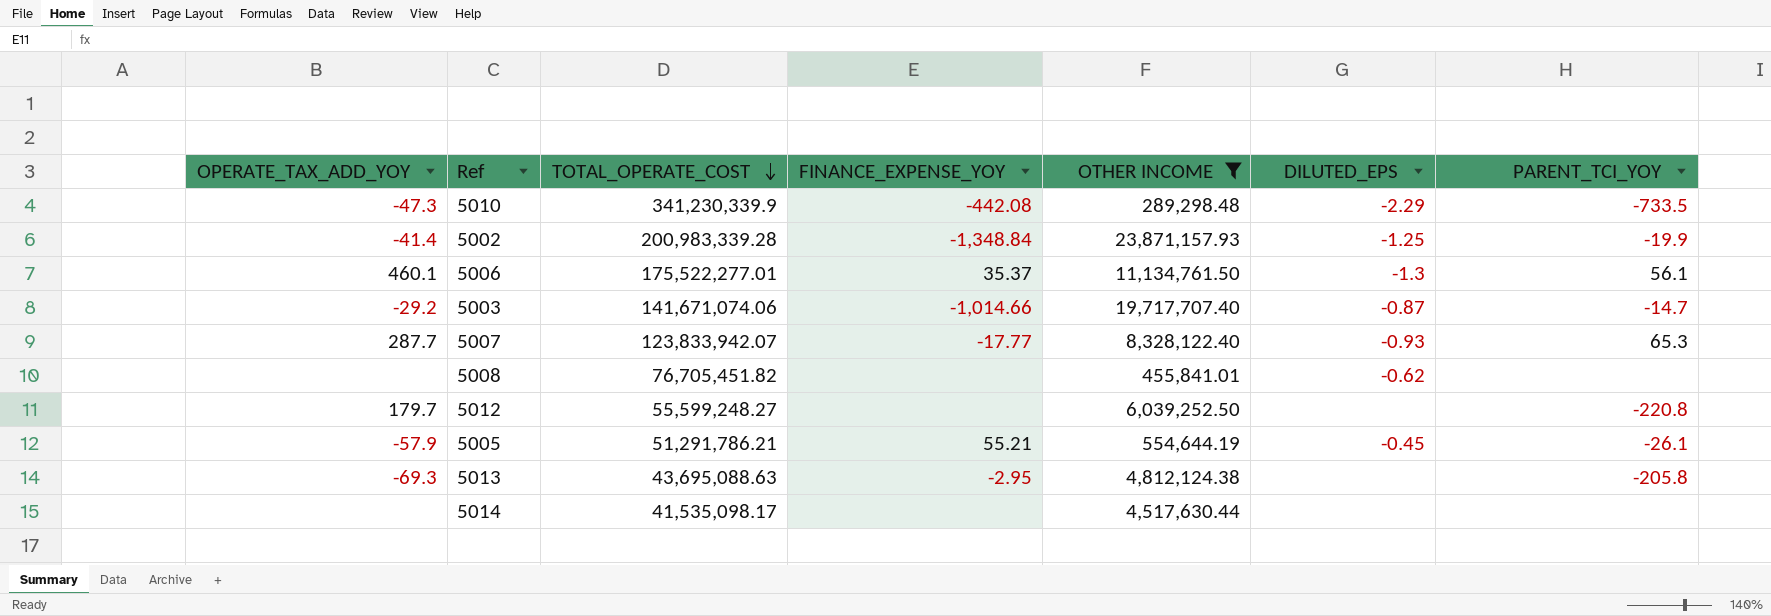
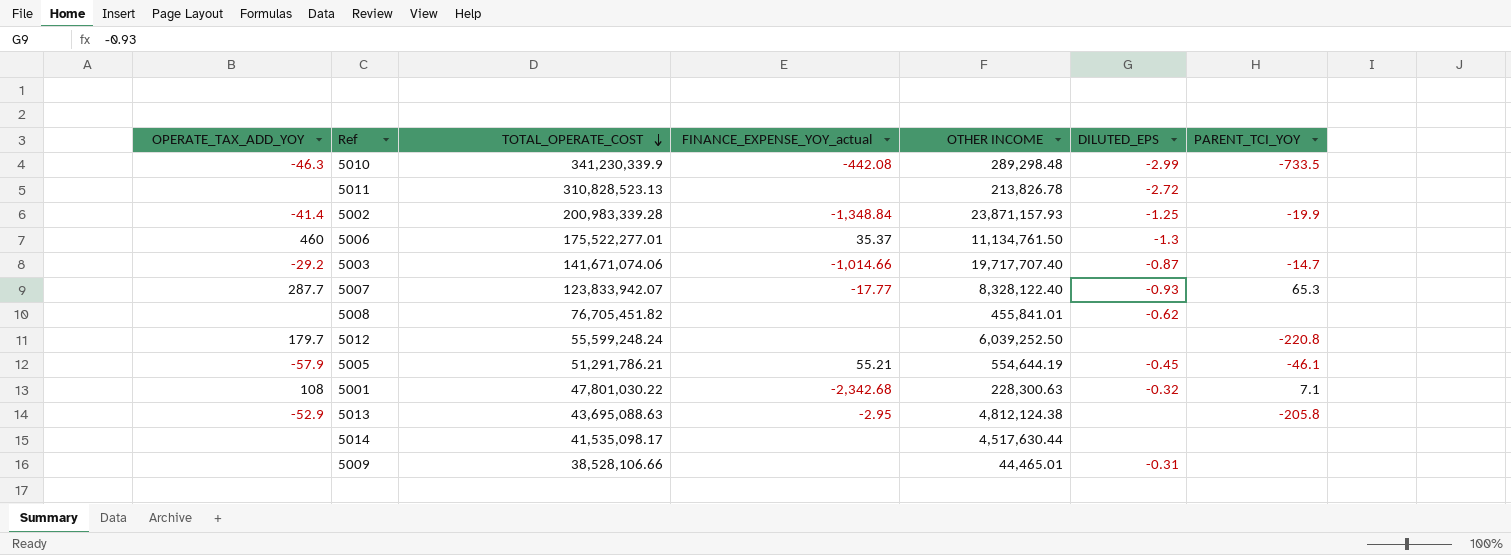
filter: OTHER INCOME >= 289,298.48 -> none
column name: FINANCE_EXPENSE_YOY -> FINANCE_EXPENSE_YOY_actual
5010 | OPERATE_TAX_ADD_YOY: -47.3 -> -46.3
5010 | DILUTED_EPS: -2.29 -> -2.99
5006 | OPERATE_TAX_ADD_YOY: 460.1 -> 460
5006 | PARENT_TCI_YOY: 56.1 -> none
5012 | TOTAL_OPERATE_COST: 55,599,248.27 -> 55,599,248.24
5005 | PARENT_TCI_YOY: -26.1 -> -46.1
5013 | OPERATE_TAX_ADD_YOY: -69.3 -> -52.9

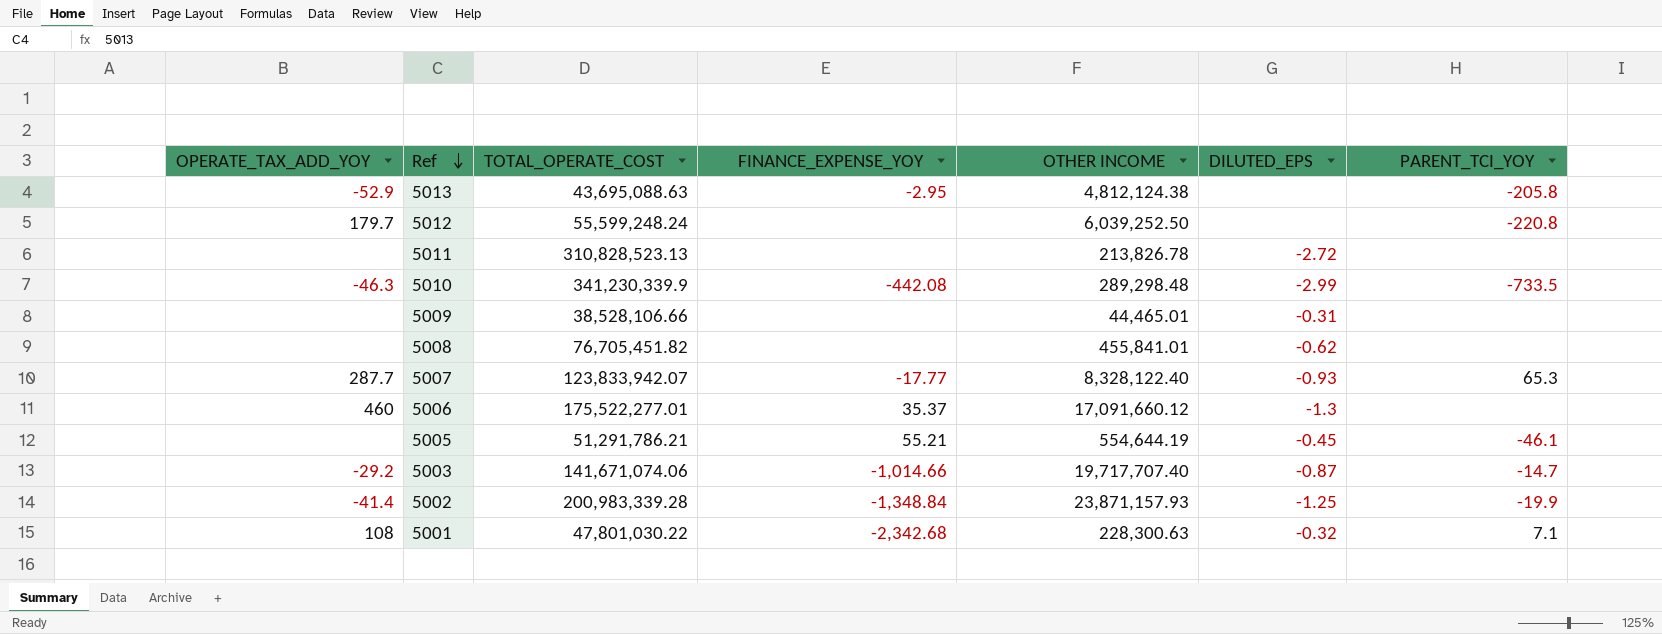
row order: TOTAL_OPERATE_COST descending -> Ref descending
column name: FINANCE_EXPENSE_YOY_actual -> FINANCE_EXPENSE_YOY
row 5014: none | 41,535,098.17 | none | 4,517,630.44 | none | none -> none
5006 | OTHER INCOME: 11,134,761.50 -> 17,091,660.12
5005 | OPERATE_TAX_ADD_YOY: -57.9 -> none

